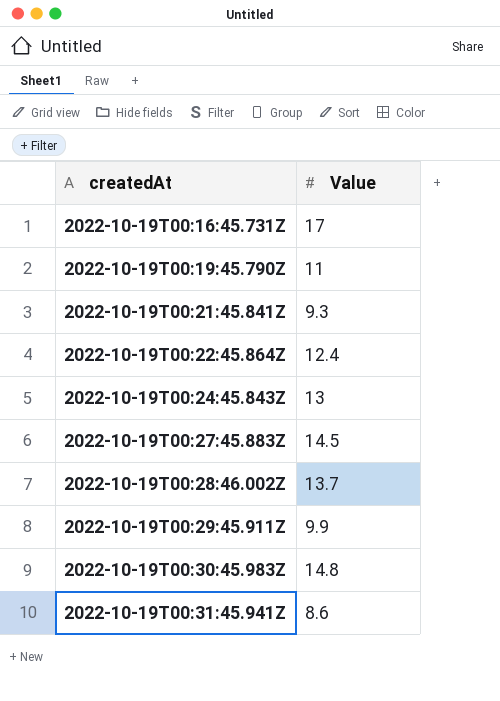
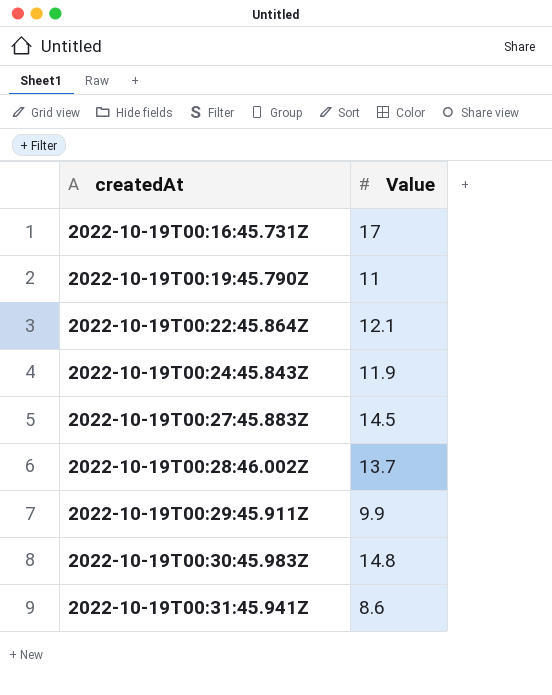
row 2022-10-19T00:21:45.841Z: 9.3 -> none
2022-10-19T00:22:45.864Z | Value: 12.4 -> 12.1
2022-10-19T00:24:45.843Z | Value: 13 -> 11.9

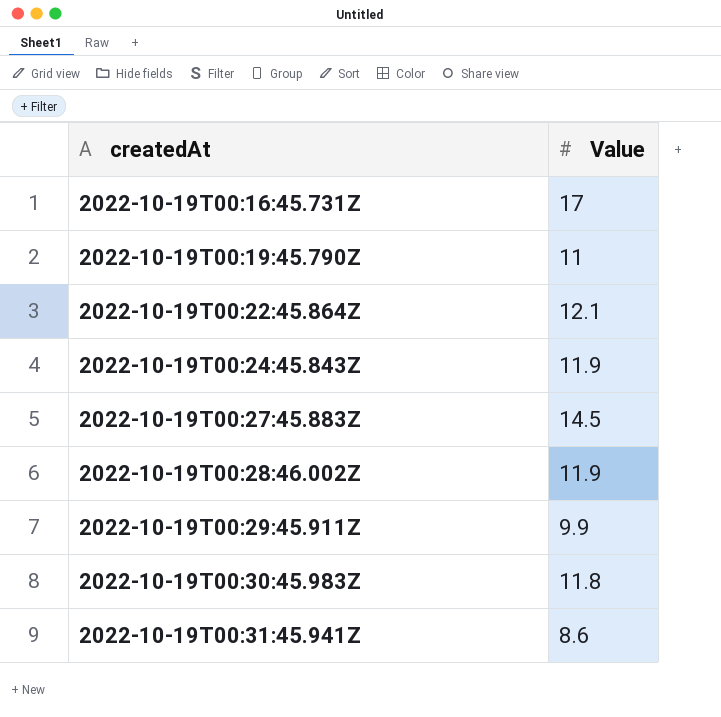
2022-10-19T00:28:46.002Z | Value: 13.7 -> 11.9
2022-10-19T00:30:45.983Z | Value: 14.8 -> 11.8

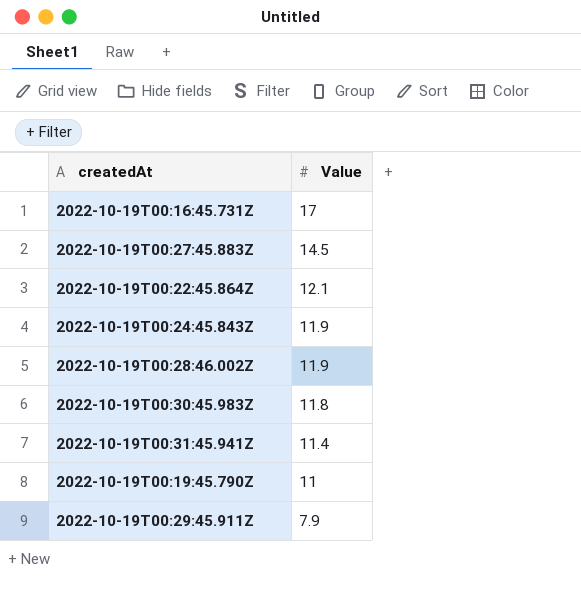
row order: createdAt ascending -> Value descending
2022-10-19T00:31:45.941Z | Value: 8.6 -> 11.4
2022-10-19T00:29:45.911Z | Value: 9.9 -> 7.9

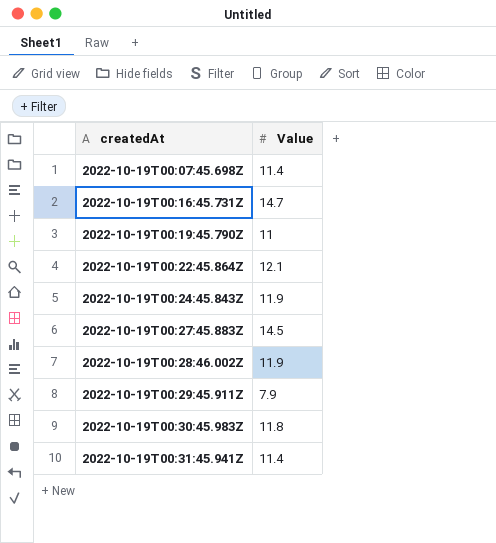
row order: Value descending -> createdAt ascending
row 2022-10-19T00:07:45.698Z: none -> 11.4
2022-10-19T00:16:45.731Z | Value: 17 -> 14.7

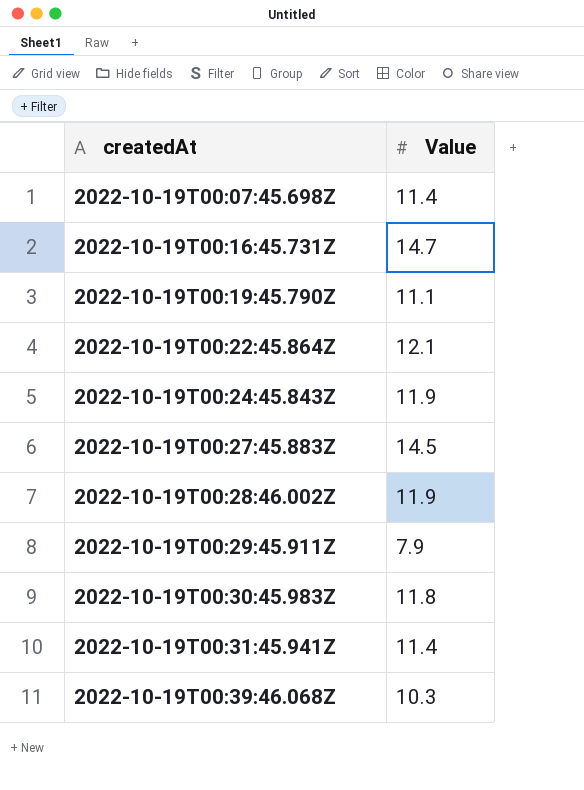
2022-10-19T00:19:45.790Z | Value: 11 -> 11.1
row 2022-10-19T00:39:46.068Z: none -> 10.3

